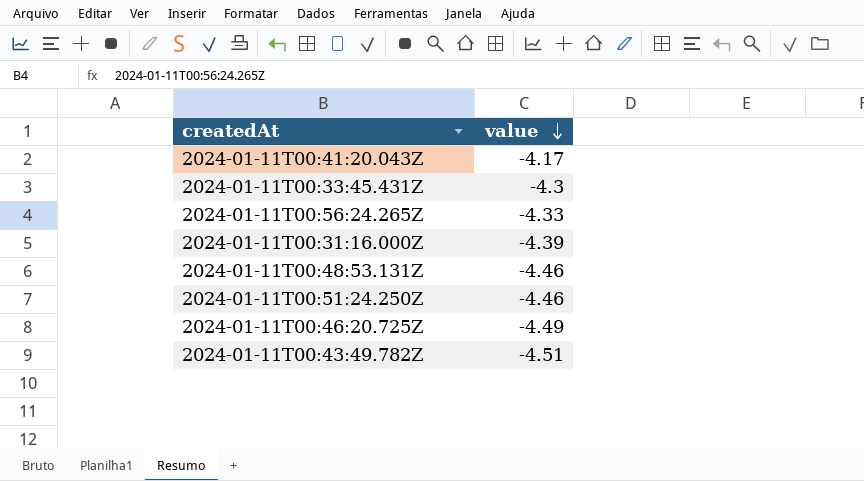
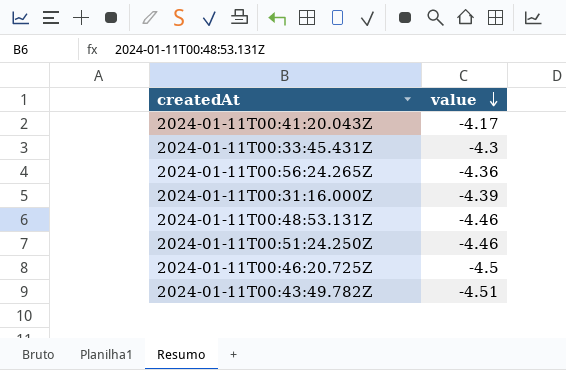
2024-01-11T00:56:24.265Z | value: -4.33 -> -4.36
2024-01-11T00:46:20.725Z | value: -4.49 -> -4.5

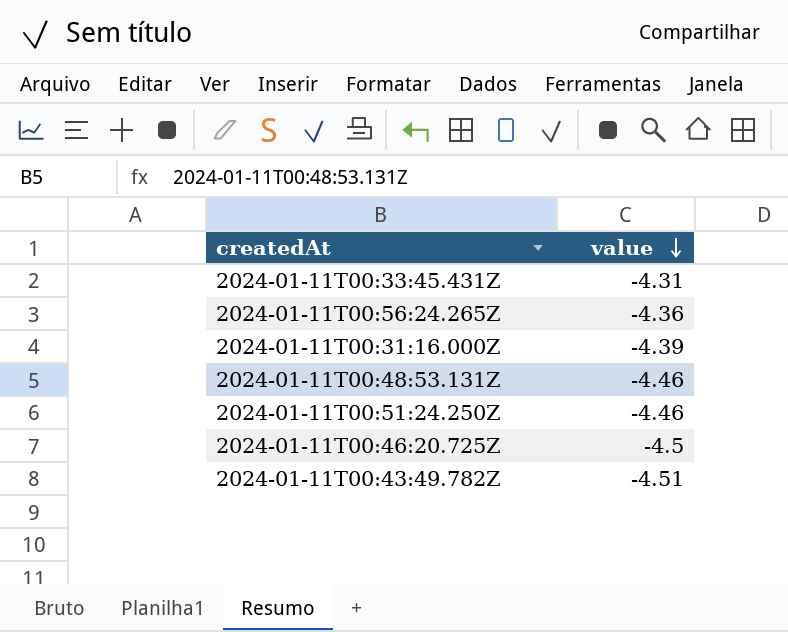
row 2024-01-11T00:41:20.043Z: -4.17 -> none
2024-01-11T00:33:45.431Z | value: -4.3 -> -4.31

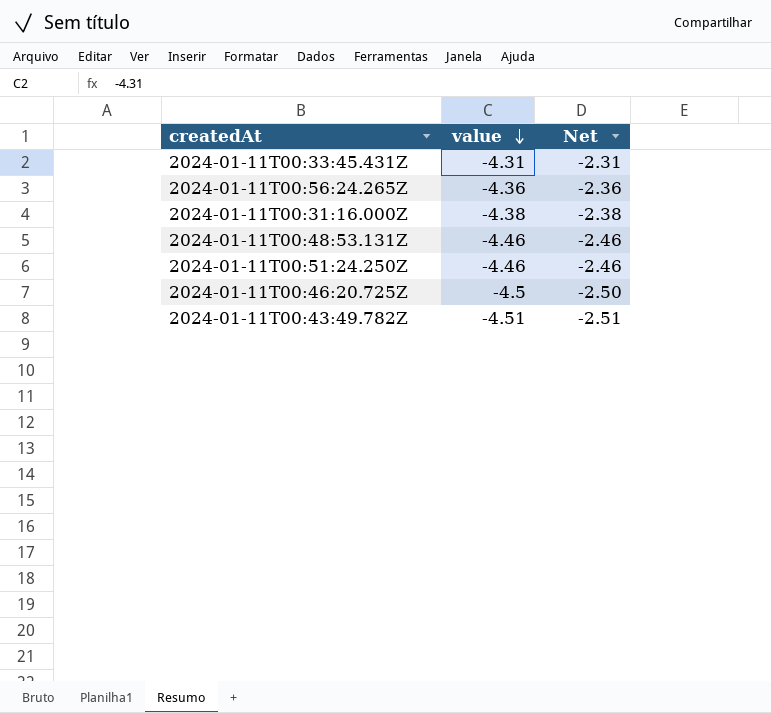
column Net | formula: none -> [value] + 2
2024-01-11T00:31:16.000Z | value: -4.39 -> -4.38

